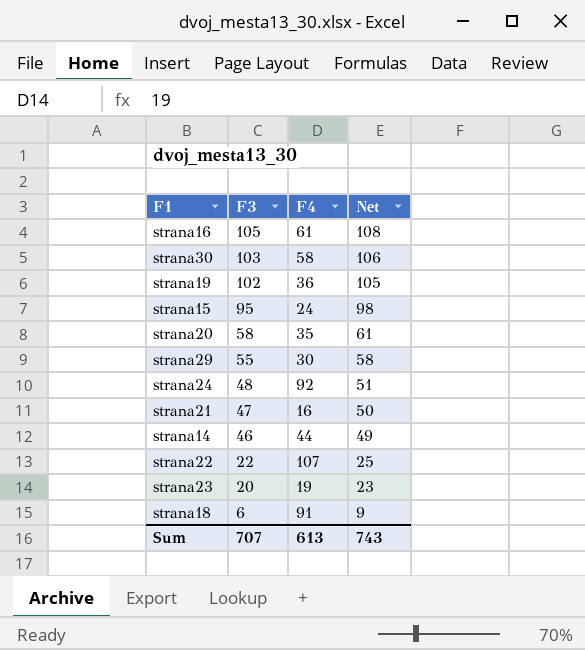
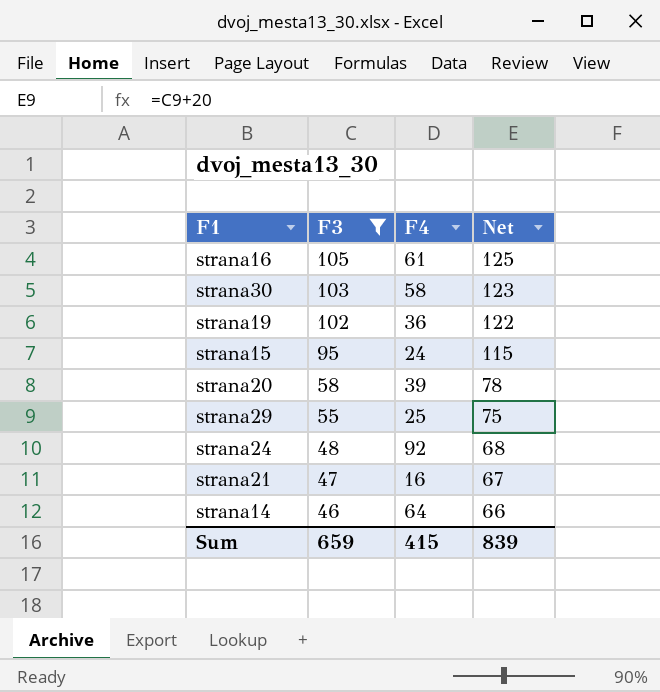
filter: none -> F3 >= 46
column Net | formula: [F3] + 3 -> [F3] + 20
strana20 | F4: 35 -> 39
strana29 | F4: 30 -> 25
strana14 | F4: 44 -> 64
Sum | F3: 707 -> 659
Sum | F4: 613 -> 415
Sum | Net: 743 -> 839

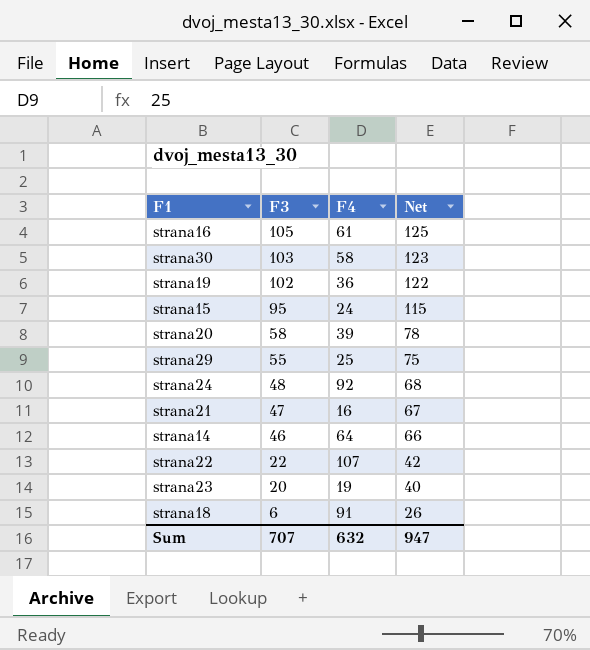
filter: F3 >= 46 -> none
Sum | F3: 659 -> 707
Sum | F4: 415 -> 632
Sum | Net: 839 -> 947

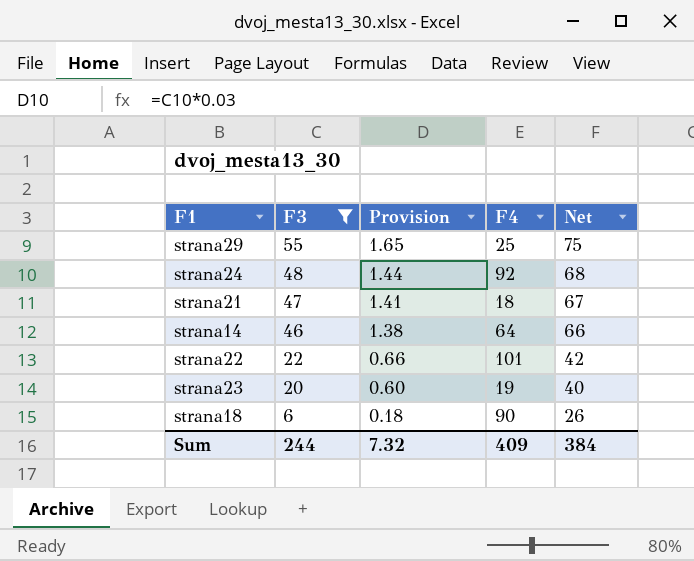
filter: none -> F3 <= 55
column Provision | formula: none -> [F3] * 0.03
strana21 | F4: 16 -> 18
strana22 | F4: 107 -> 101
strana18 | F4: 91 -> 90
Sum | F3: 707 -> 244
Sum | F4: 632 -> 409
Sum | Net: 947 -> 384

